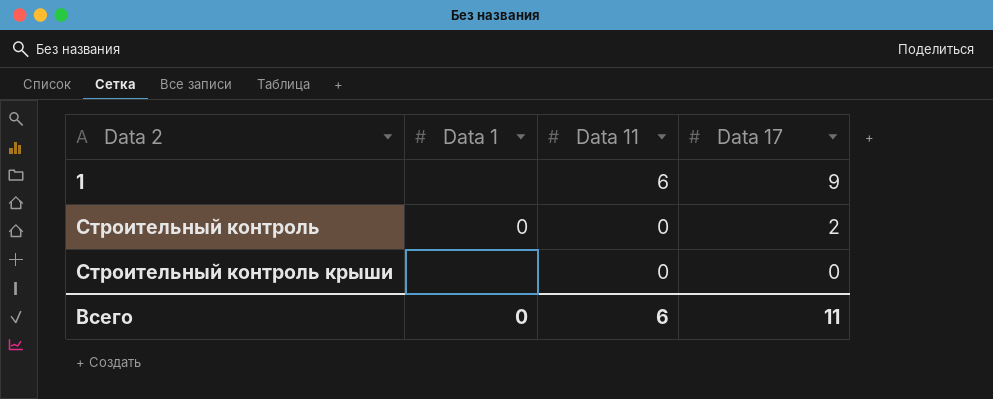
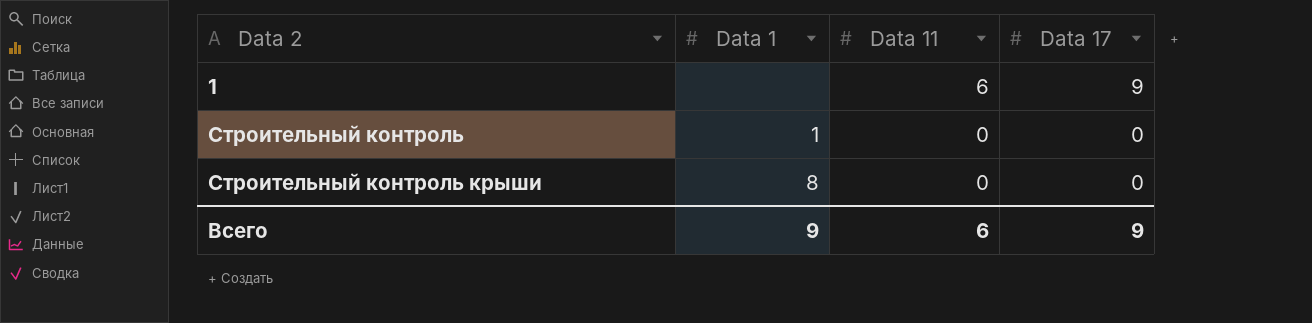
Строительный контроль | Data 1: 0 -> 1
Строительный контроль | Data 17: 2 -> 0
Строительный контроль крыши | Data 1: none -> 8
Всего | Data 1: 0 -> 9
Всего | Data 17: 11 -> 9

